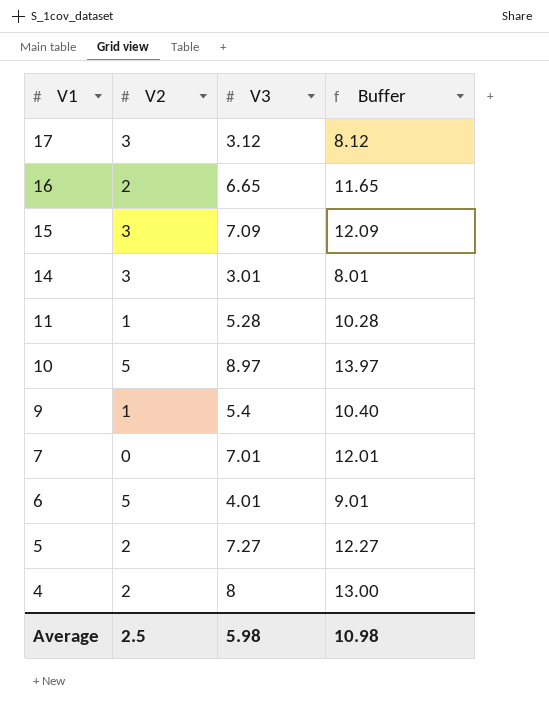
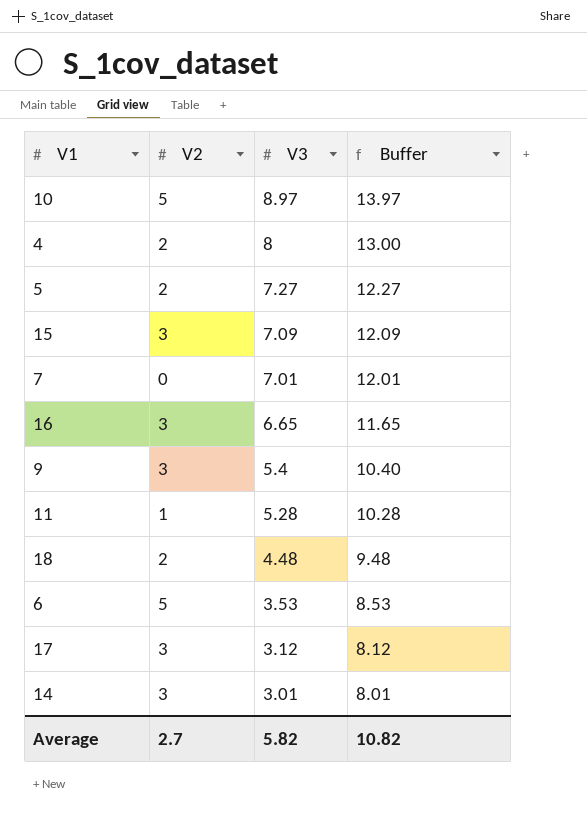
row order: V1 descending -> V3 descending
16 | V2: 2 -> 3
9 | V2: 1 -> 3
row 18: none -> 2 | 4.48 | 9.48
6 | V3: 4.01 -> 3.53
6 | Buffer: 9.01 -> 8.53
Average | V2: 2.5 -> 2.7
Average | V3: 5.98 -> 5.82
Average | Buffer: 10.98 -> 10.82

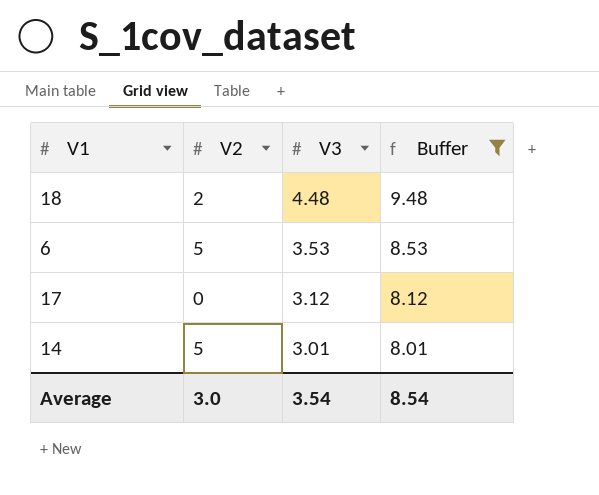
filter: none -> Buffer <= 9.48
17 | V2: 3 -> 0
14 | V2: 3 -> 5
Average | V2: 2.7 -> 3.0
Average | V3: 5.82 -> 3.54
Average | Buffer: 10.82 -> 8.54

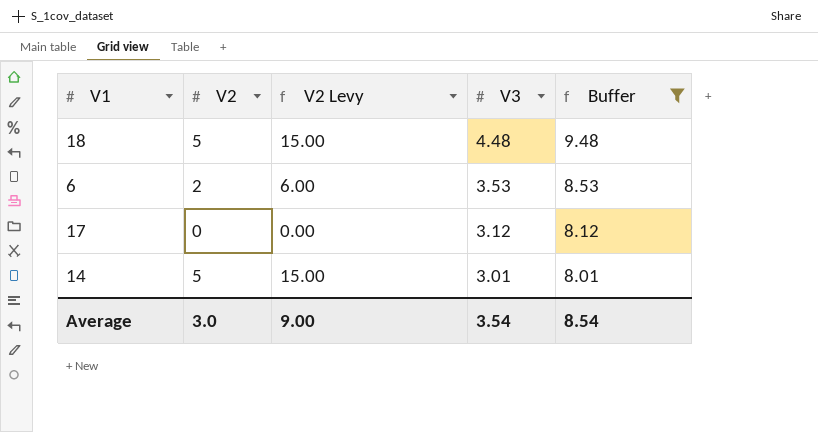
column V2 Levy | formula: none -> [V2] * 3
18 | V2: 2 -> 5
6 | V2: 5 -> 2

